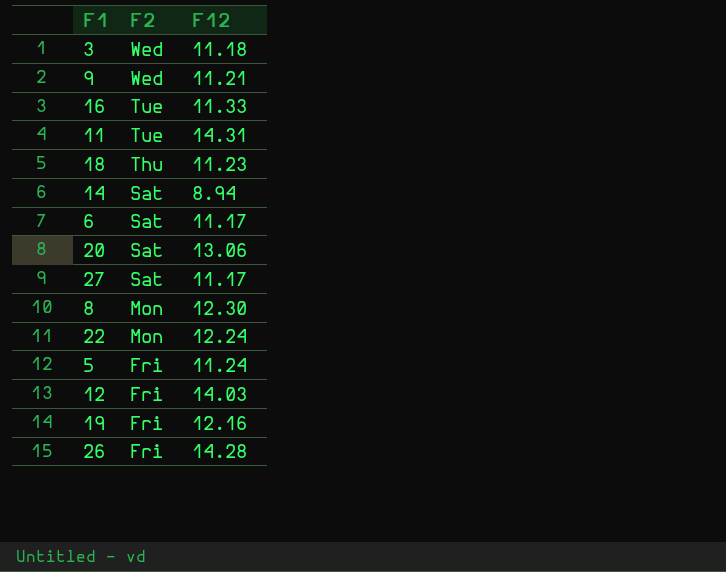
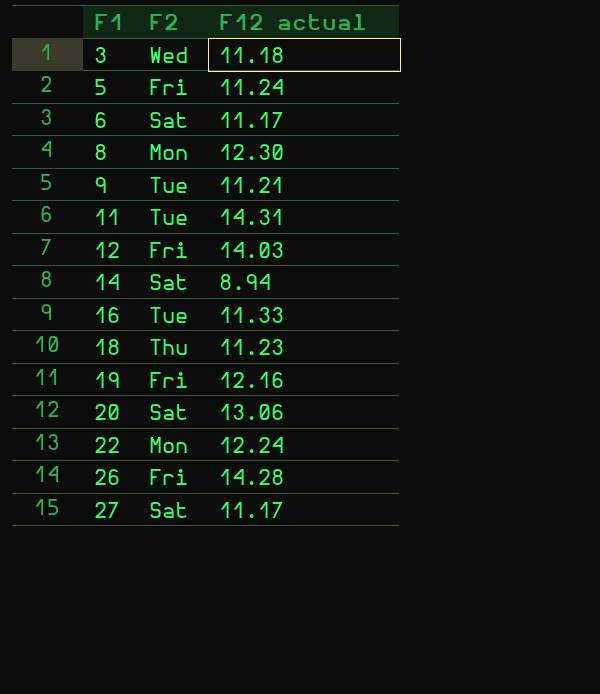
row order: F2 descending -> F1 ascending
column name: F12 -> F12 actual
9 | F2: Wed -> Tue

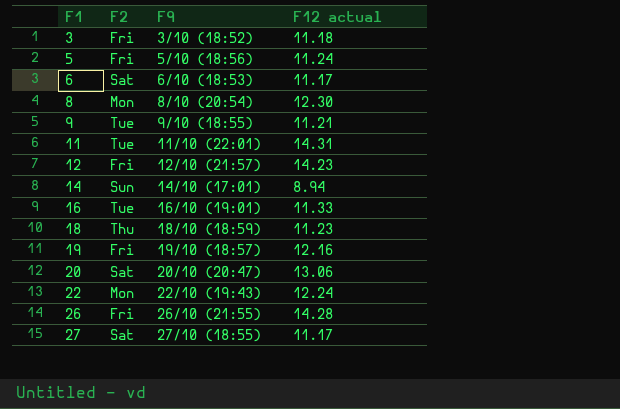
column F9 | position: none -> 3
3 | F2: Wed -> Fri
12 | F12 actual: 14.03 -> 14.23
14 | F2: Sat -> Sun

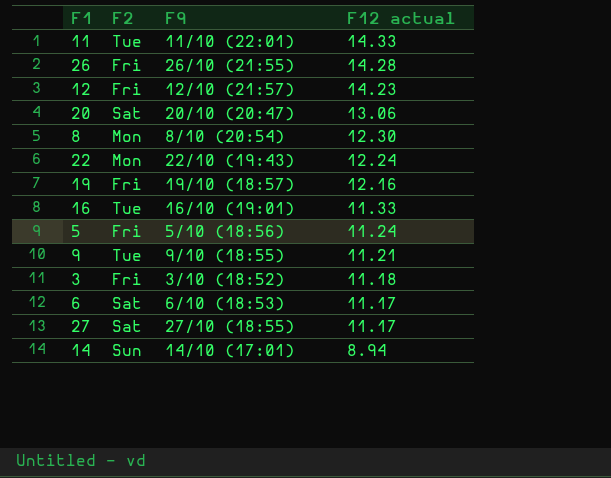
row order: F1 ascending -> F12 actual descending
row 18: Thu | 18/10 (18:59) | 11.23 -> none
11 | F12 actual: 14.31 -> 14.33

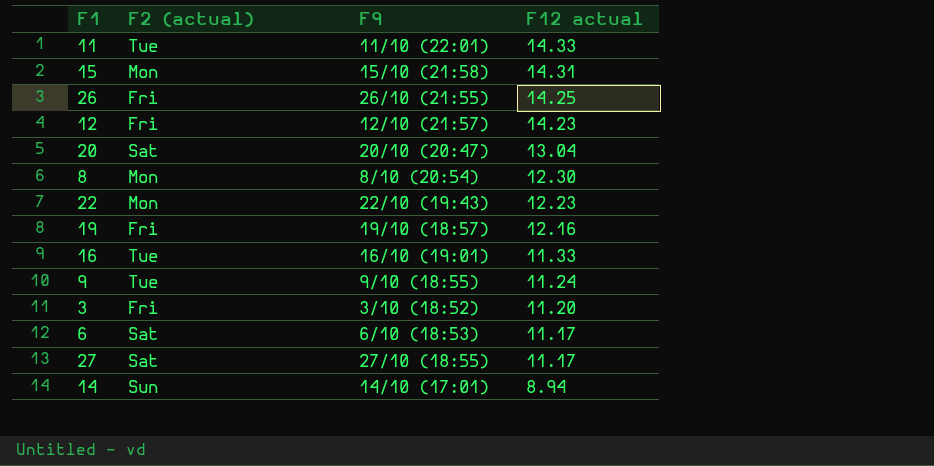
column name: F2 -> F2 (actual)
row 5: Fri | 5/10 (18:56) | 11.24 -> none
row 15: none -> Mon | 15/10 (21:58) | 14.31
26 | F12 actual: 14.28 -> 14.25
20 | F12 actual: 13.06 -> 13.04
22 | F12 actual: 12.24 -> 12.23
9 | F12 actual: 11.21 -> 11.24
3 | F12 actual: 11.18 -> 11.20

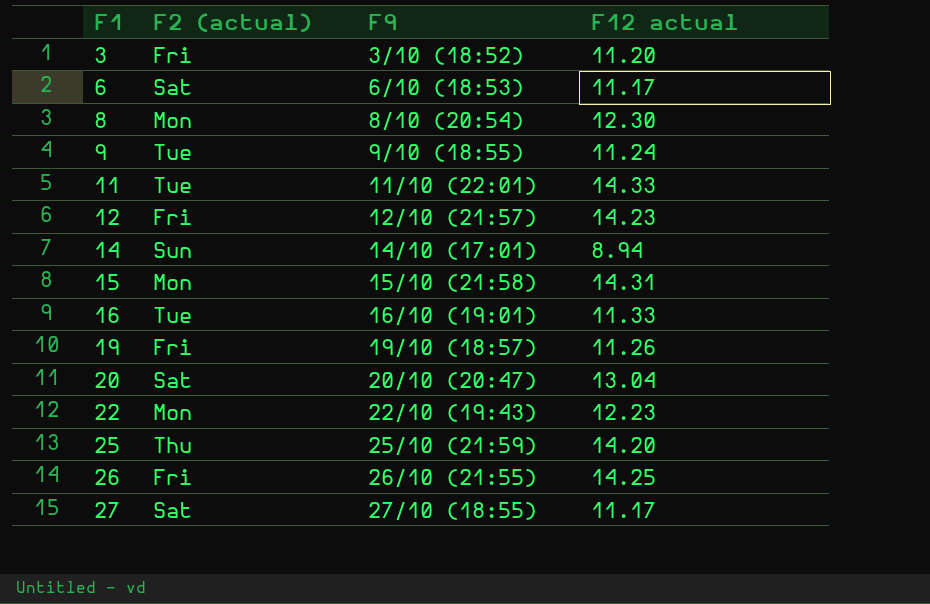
row order: F12 actual descending -> F1 ascending
19 | F12 actual: 12.16 -> 11.26
row 25: none -> Thu | 25/10 (21:59) | 14.20

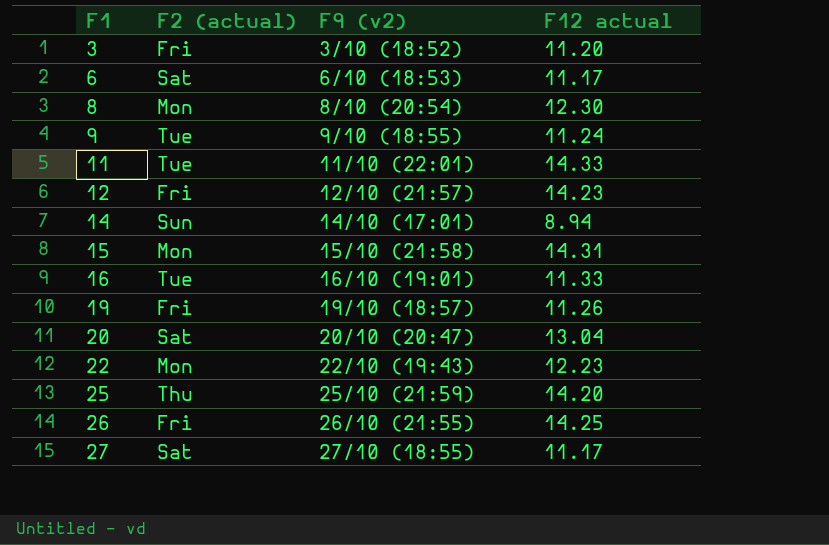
column name: F9 -> F9 (v2)

